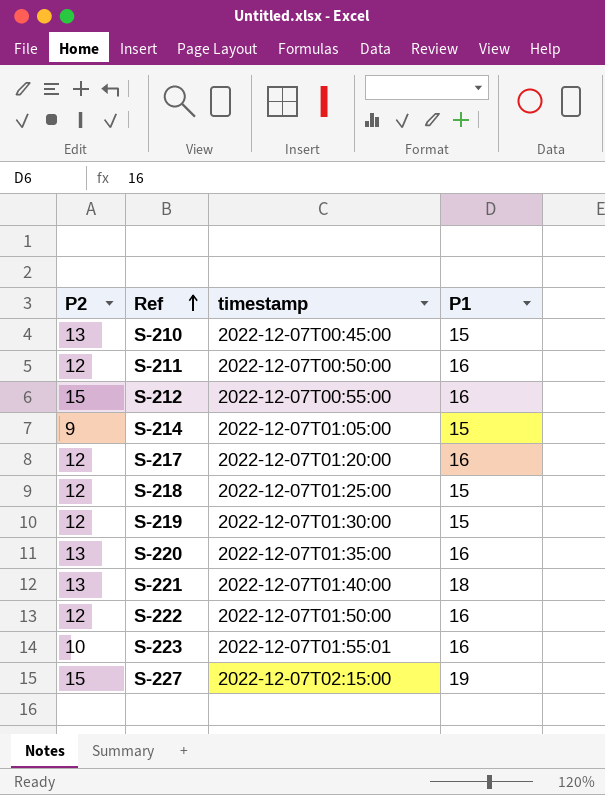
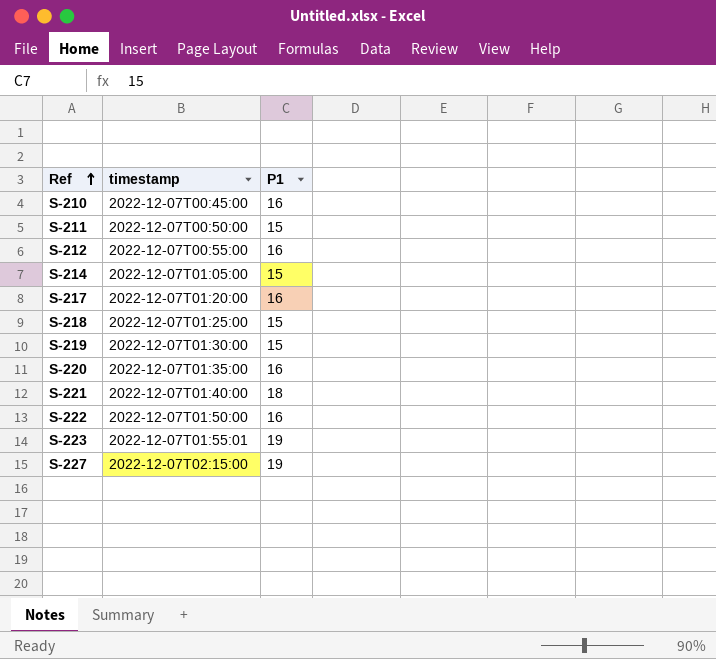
column P2 | position: 1 -> none
S-210 | P1: 15 -> 16
S-211 | P1: 16 -> 15
S-223 | P1: 16 -> 19

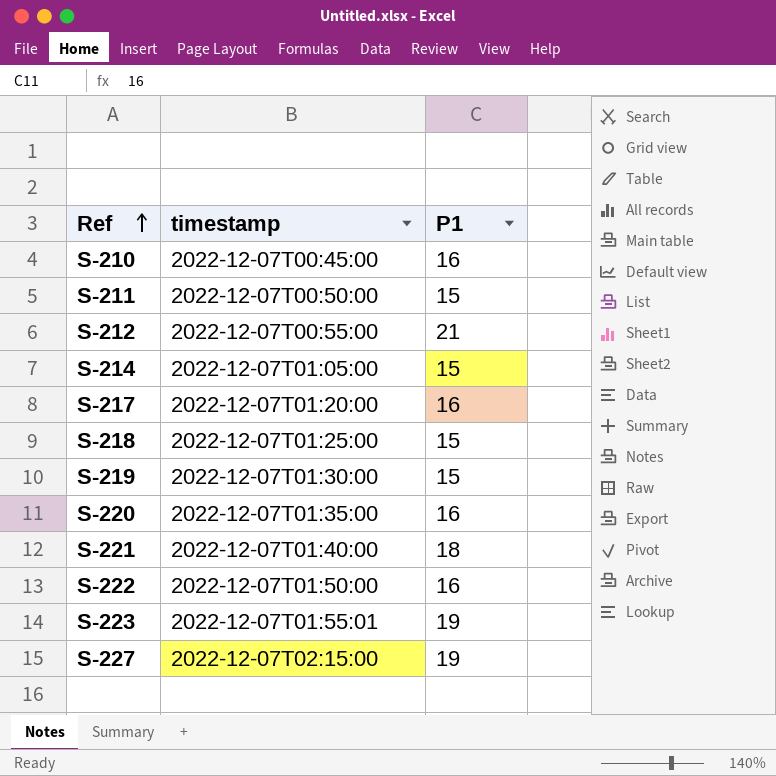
S-212 | P1: 16 -> 21

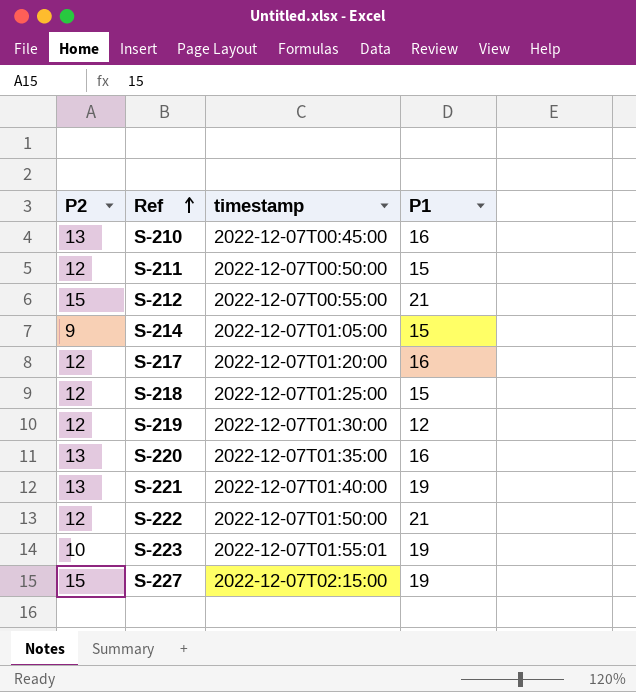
column P2 | position: none -> 1
S-219 | P1: 15 -> 12
S-221 | P1: 18 -> 19
S-222 | P1: 16 -> 21

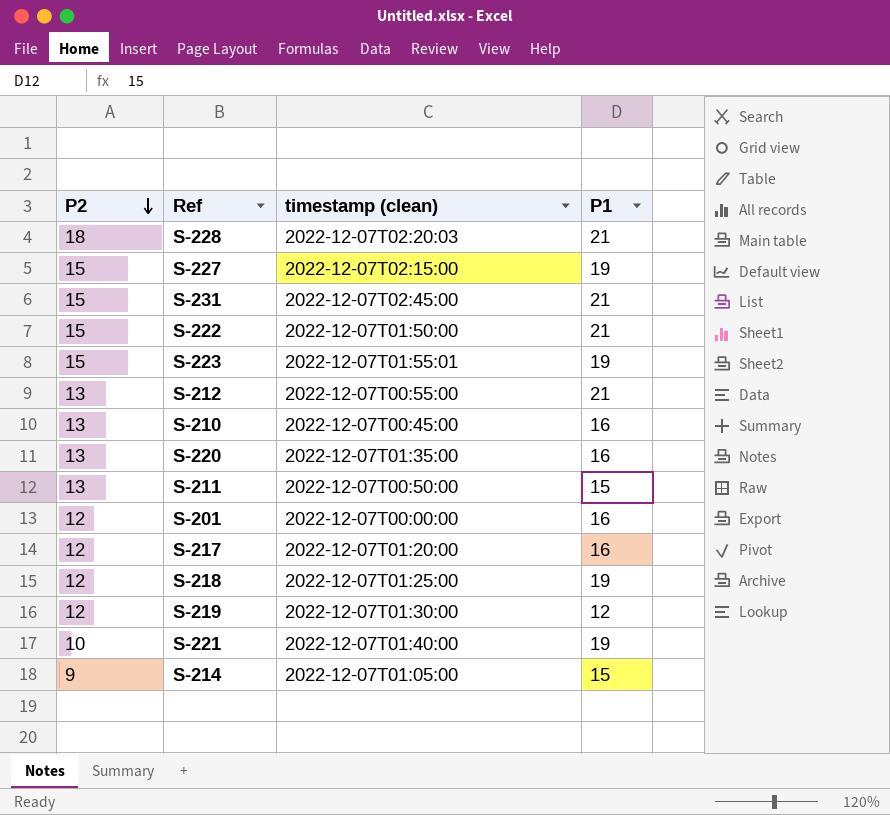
row order: Ref ascending -> P2 descending
column name: timestamp -> timestamp (clean)
row S-228: none -> 18 | 2022-12-07T02:20:03 | 21
row S-231: none -> 15 | 2022-12-07T02:45:00 | 21
S-222 | P2: 12 -> 15
S-223 | P2: 10 -> 15
S-212 | P2: 15 -> 13
S-211 | P2: 12 -> 13
row S-201: none -> 12 | 2022-12-07T00:00:00 | 16
S-218 | P1: 15 -> 19
S-221 | P2: 13 -> 10

